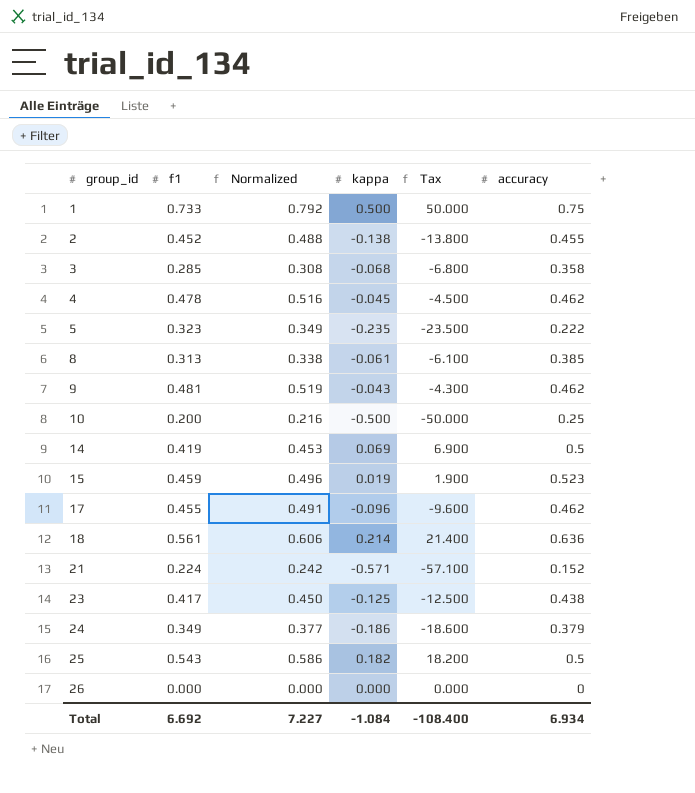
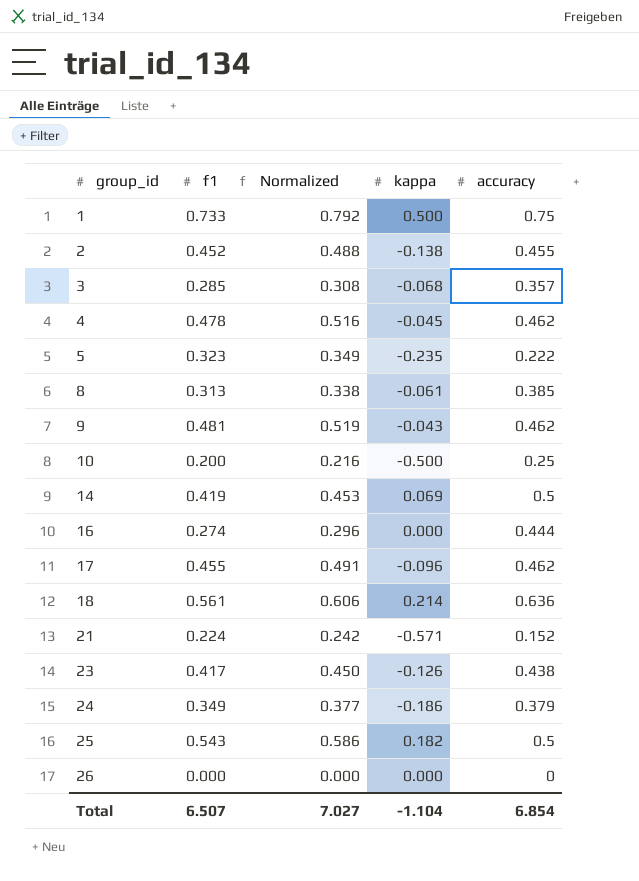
column Tax | formula: [kappa] * 100 -> none
row 15: 0.459 | 0.496 | 0.019 | 1.900 | 0.523 -> none
3 | accuracy: 0.358 -> 0.357
row 16: none -> 0.274 | 0.296 | 0.000 | 0.444
23 | kappa: -0.125 -> -0.126
Total | f1: 6.692 -> 6.507
Total | Normalized: 7.227 -> 7.027
Total | kappa: -1.084 -> -1.104
Total | accuracy: 6.934 -> 6.854

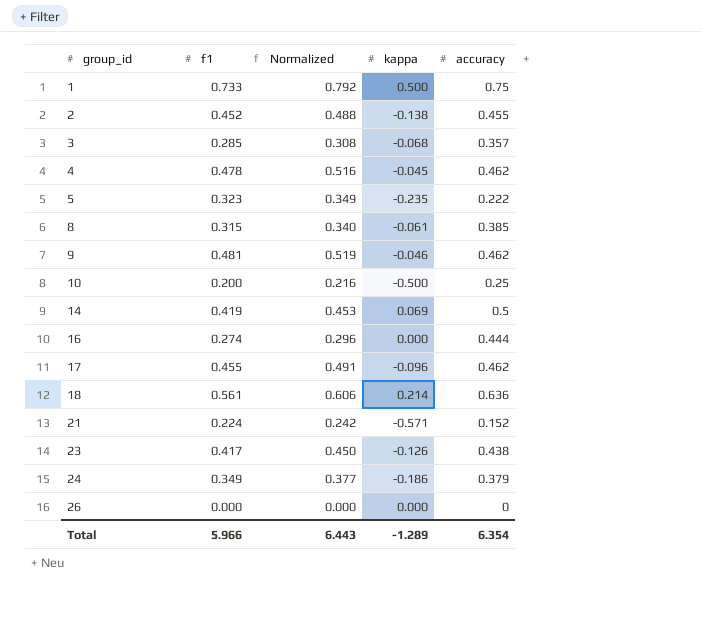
row 25: 0.543 | 0.586 | 0.182 | 0.5 -> none
8 | f1: 0.313 -> 0.315
8 | Normalized: 0.338 -> 0.340
9 | kappa: -0.043 -> -0.046
Total | f1: 6.507 -> 5.966
Total | Normalized: 7.027 -> 6.443
Total | kappa: -1.104 -> -1.289
Total | accuracy: 6.854 -> 6.354

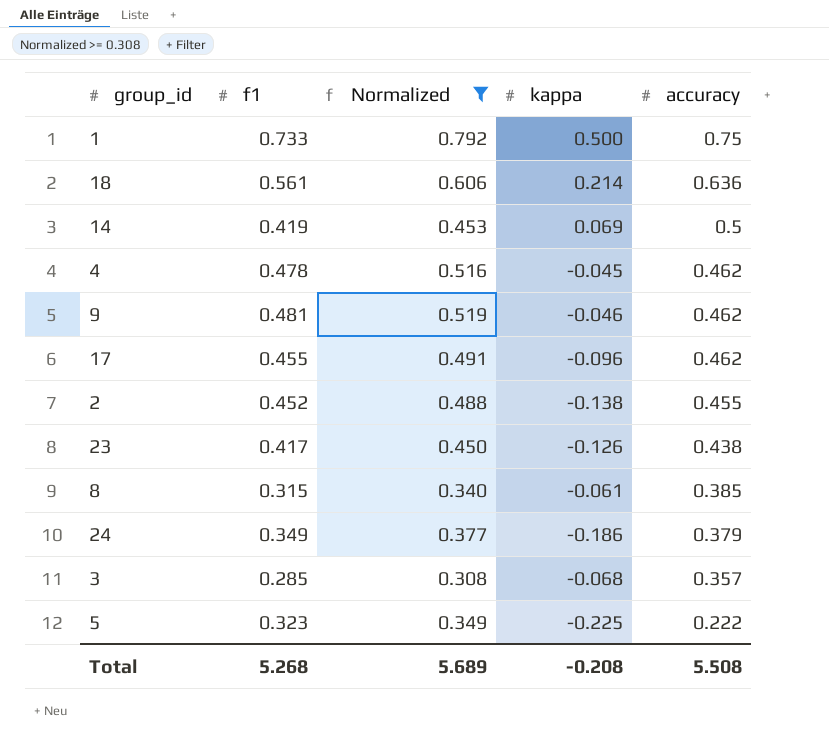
filter: none -> Normalized >= 0.308
row order: group_id ascending -> accuracy descending
5 | kappa: -0.235 -> -0.225
Total | f1: 5.966 -> 5.268
Total | Normalized: 6.443 -> 5.689
Total | kappa: -1.289 -> -0.208
Total | accuracy: 6.354 -> 5.508

